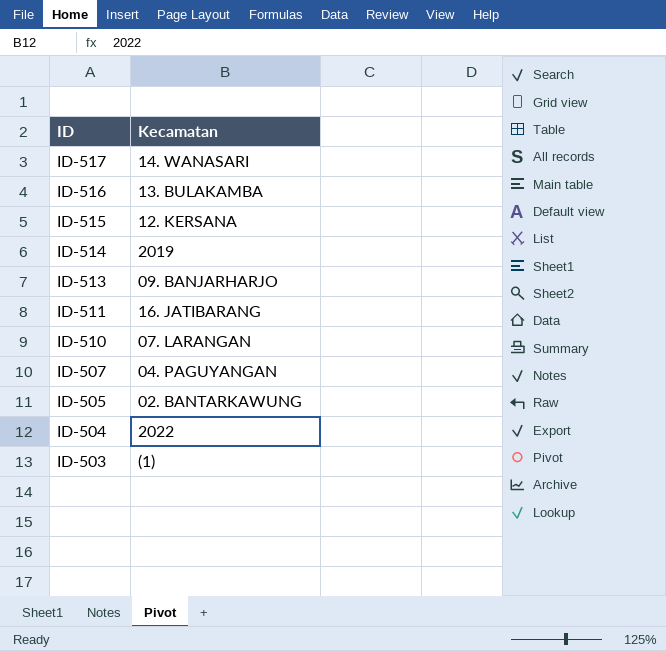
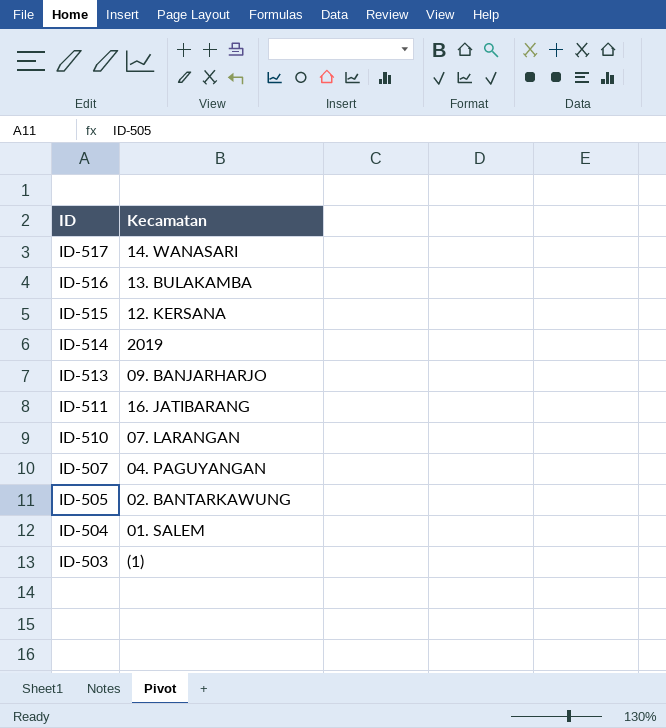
ID-504 | Kecamatan: 2022 -> 01. SALEM

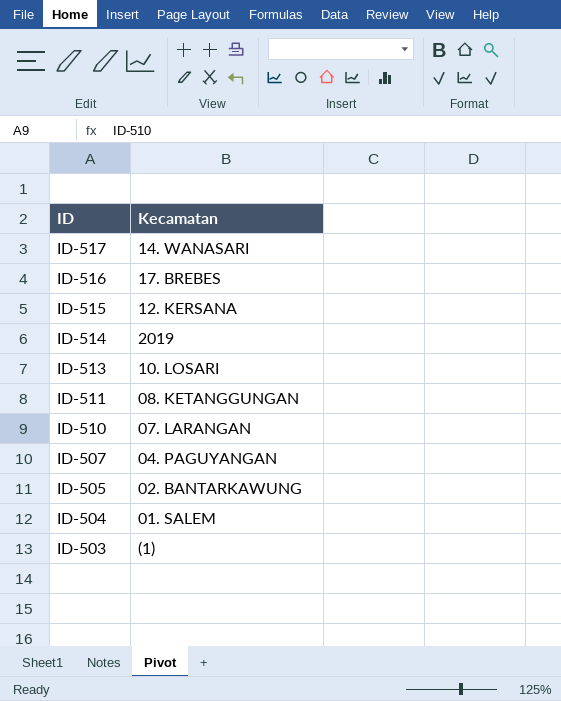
ID-516 | Kecamatan: 13. BULAKAMBA -> 17. BREBES
ID-513 | Kecamatan: 09. BANJARHARJO -> 10. LOSARI
ID-511 | Kecamatan: 16. JATIBARANG -> 08. KETANGGUNGAN

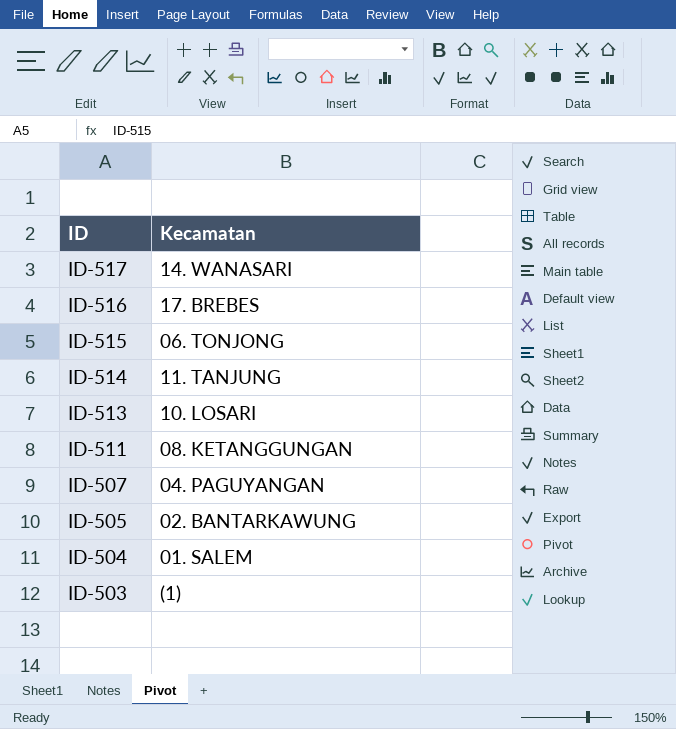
row ID-510: 07. LARANGAN -> none
ID-515 | Kecamatan: 12. KERSANA -> 06. TONJONG
ID-514 | Kecamatan: 2019 -> 11. TANJUNG

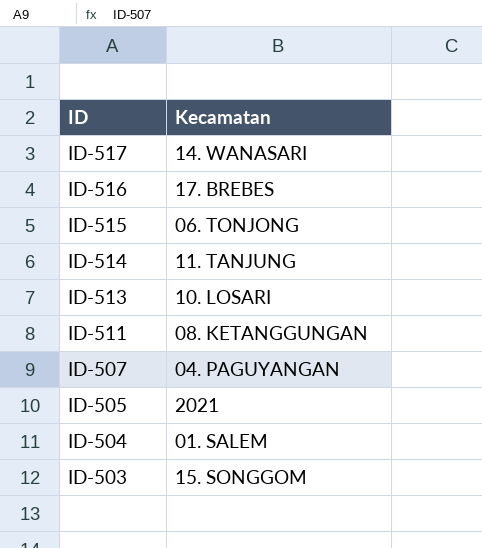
ID-505 | Kecamatan: 02. BANTARKAWUNG -> 2021
ID-503 | Kecamatan: (1) -> 15. SONGGOM

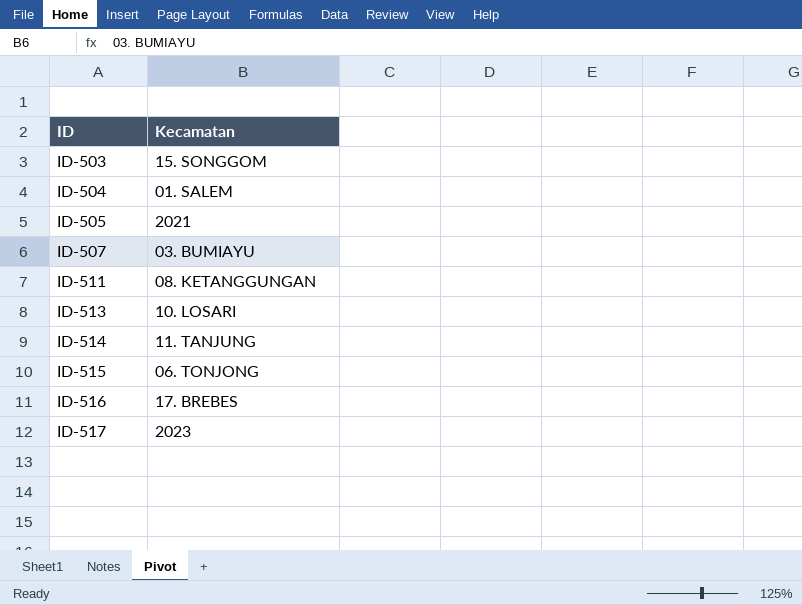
row order: ID descending -> ID ascending
ID-507 | Kecamatan: 04. PAGUYANGAN -> 03. BUMIAYU
ID-517 | Kecamatan: 14. WANASARI -> 2023

